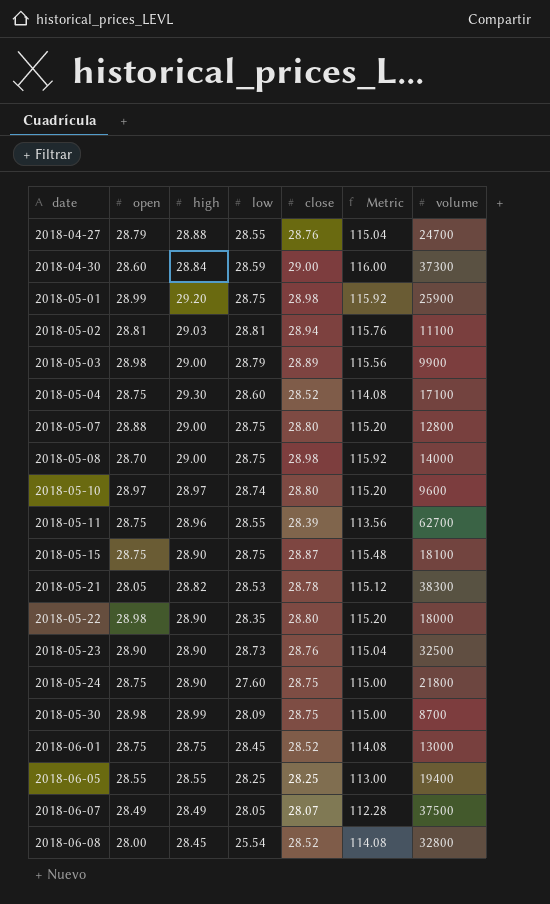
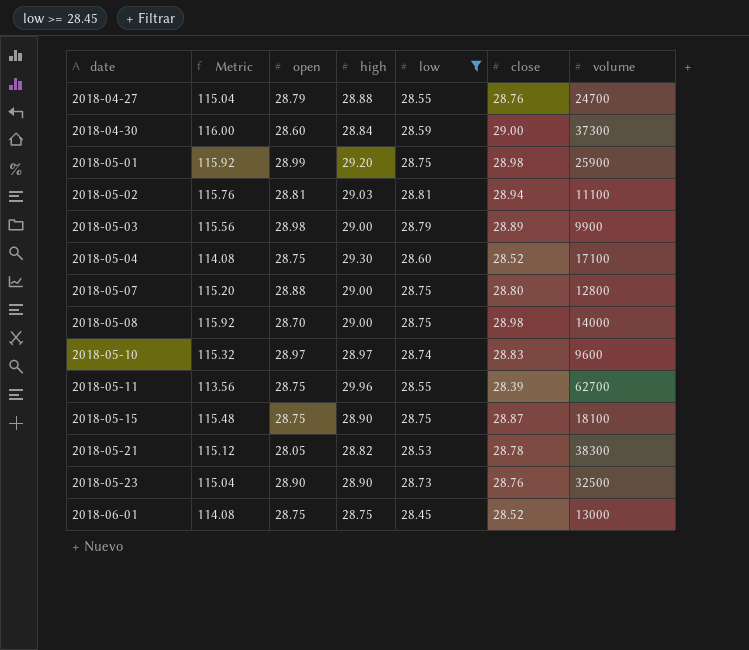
filter: none -> low >= 28.45
column Metric | position: 6 -> 2
2018-05-10 | Metric: 115.20 -> 115.32
2018-05-10 | close: 28.80 -> 28.83
2018-05-11 | high: 28.96 -> 29.96

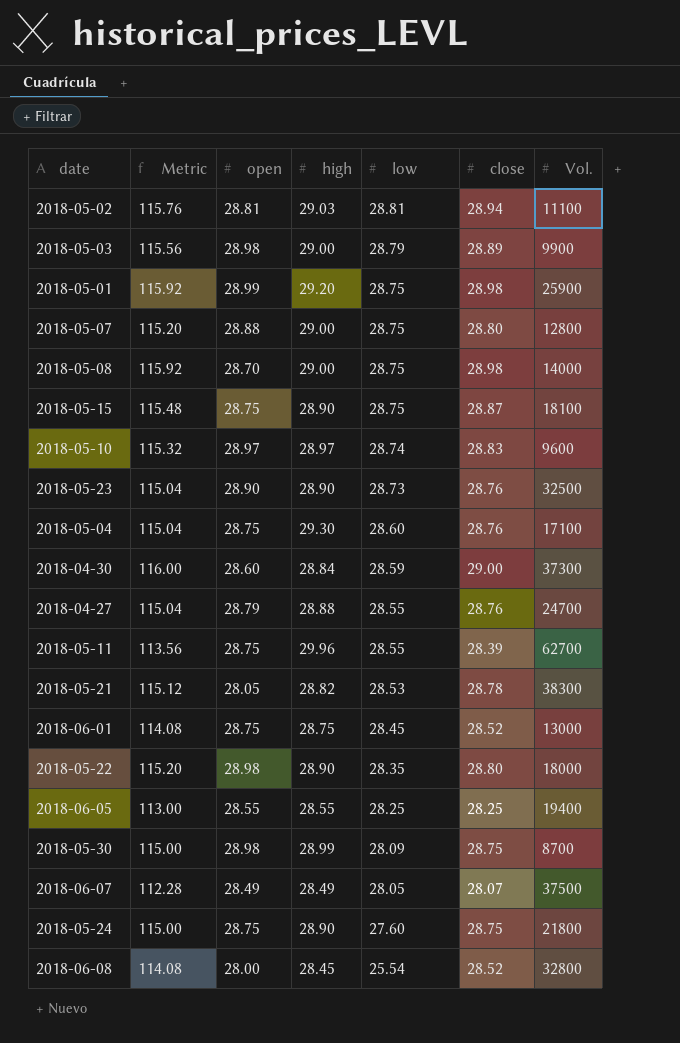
filter: low >= 28.45 -> none
row order: date ascending -> low descending
column name: volume -> Vol.
2018-05-04 | Metric: 114.08 -> 115.04
2018-05-04 | close: 28.52 -> 28.76

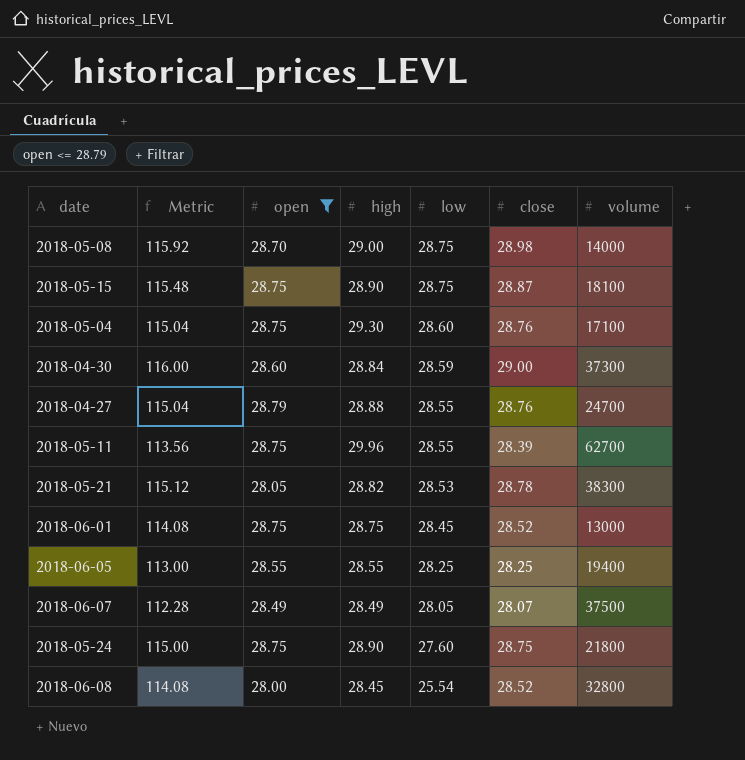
filter: none -> open <= 28.79
column name: Vol. -> volume

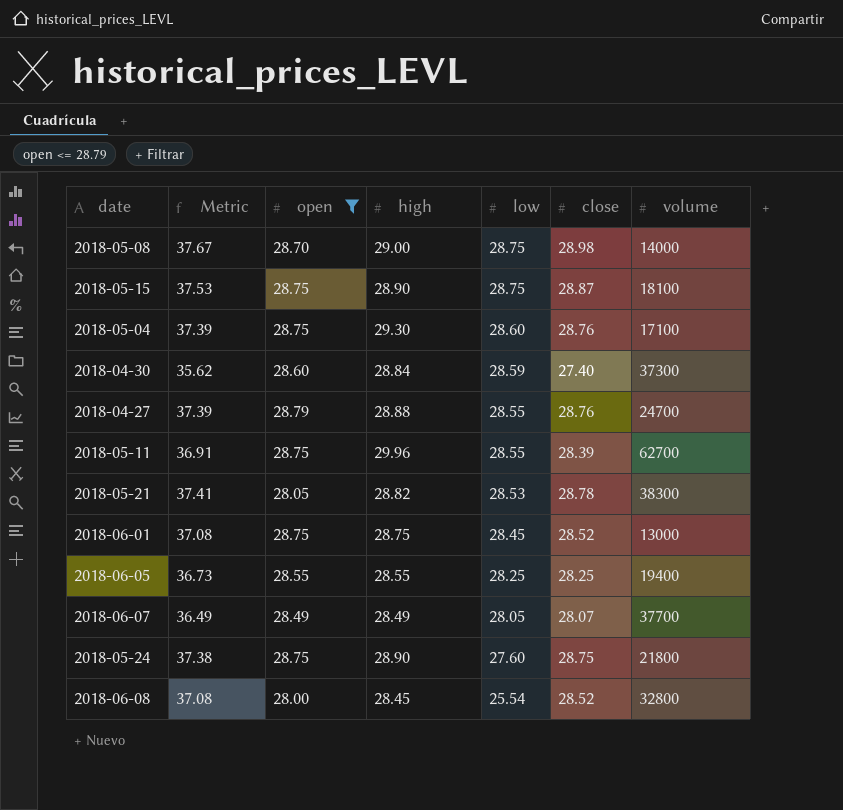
column Metric | formula: [close] * 4 -> [close] * 1.3
2018-04-30 | close: 29.00 -> 27.40
2018-06-07 | volume: 37500 -> 37700

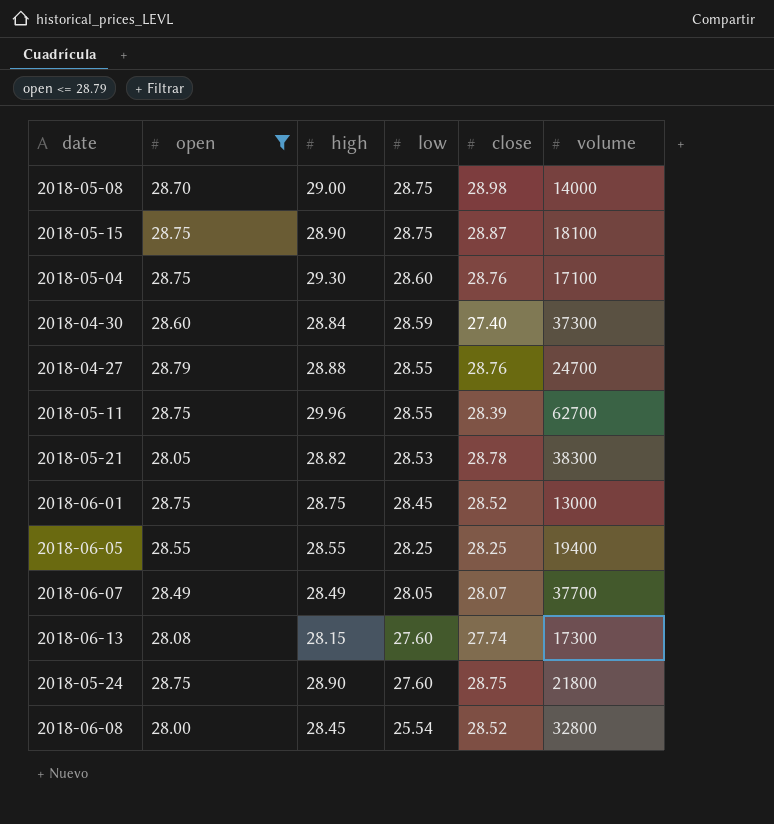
column Metric | formula: [close] * 1.3 -> none
row 2018-06-13: none -> 28.08 | 28.15 | 27.60 | 27.74 | 17300

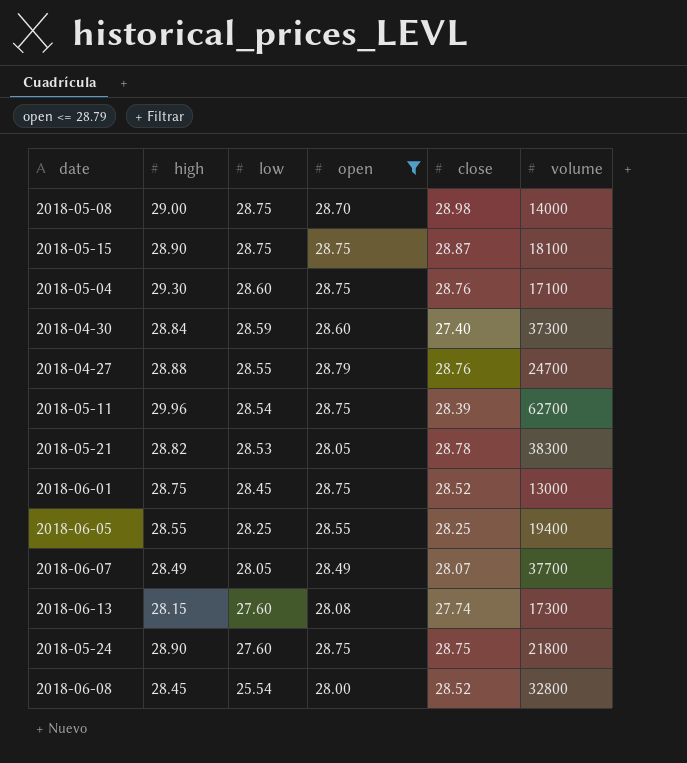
column open | position: 2 -> 4
2018-05-11 | low: 28.55 -> 28.54

